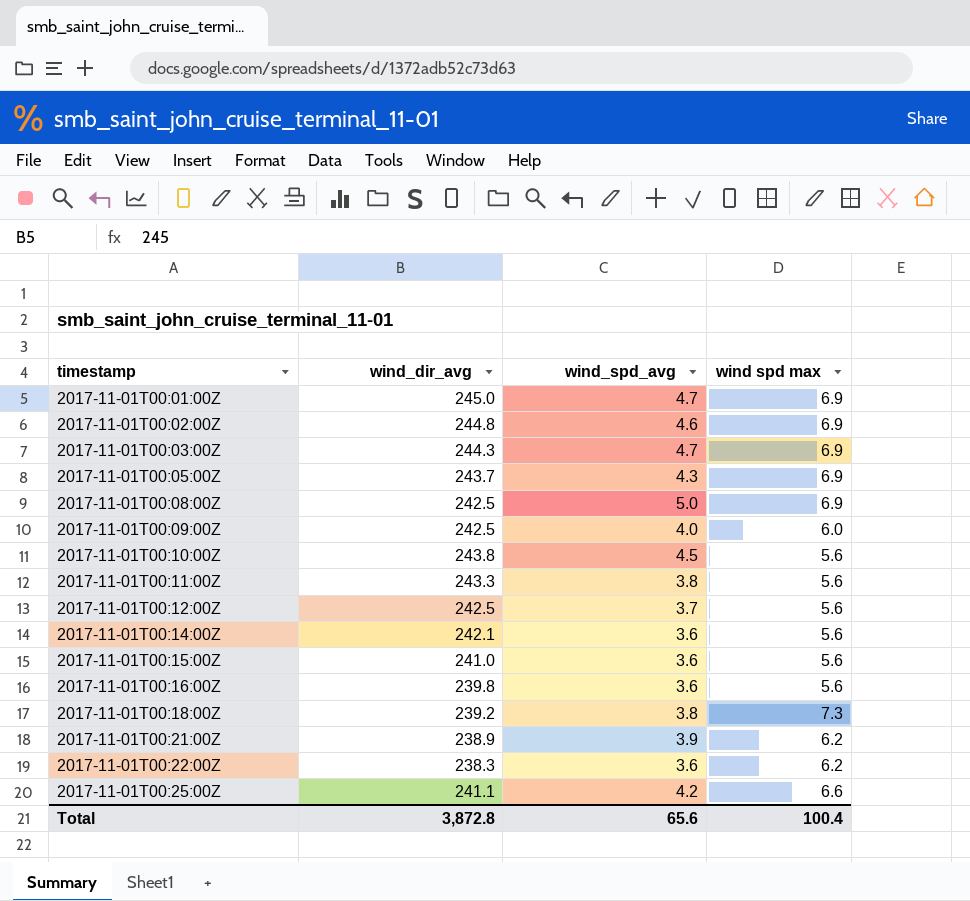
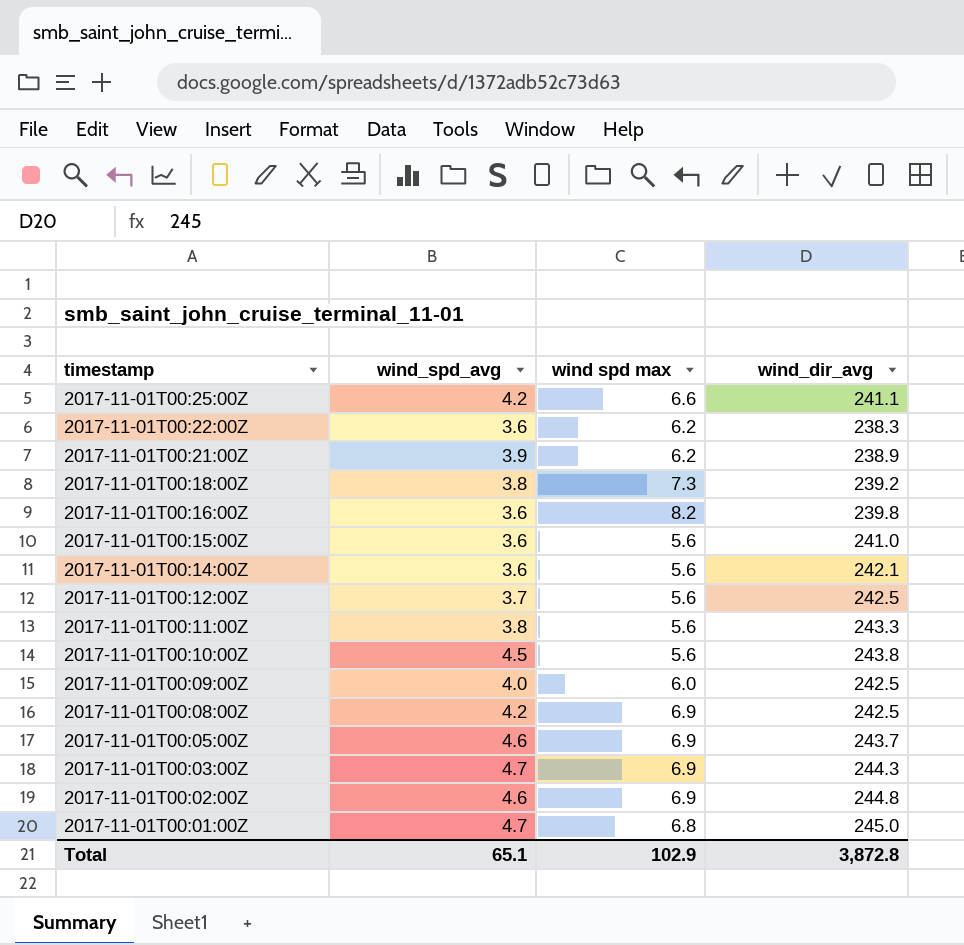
row order: timestamp ascending -> timestamp descending
column wind_dir_avg | position: 2 -> 4
2017-11-01T00:16:00Z | wind spd max: 5.6 -> 8.2
2017-11-01T00:08:00Z | wind_spd_avg: 5.0 -> 4.2
2017-11-01T00:05:00Z | wind_spd_avg: 4.3 -> 4.6
2017-11-01T00:01:00Z | wind spd max: 6.9 -> 6.8
Total | wind_spd_avg: 65.6 -> 65.1
Total | wind spd max: 100.4 -> 102.9

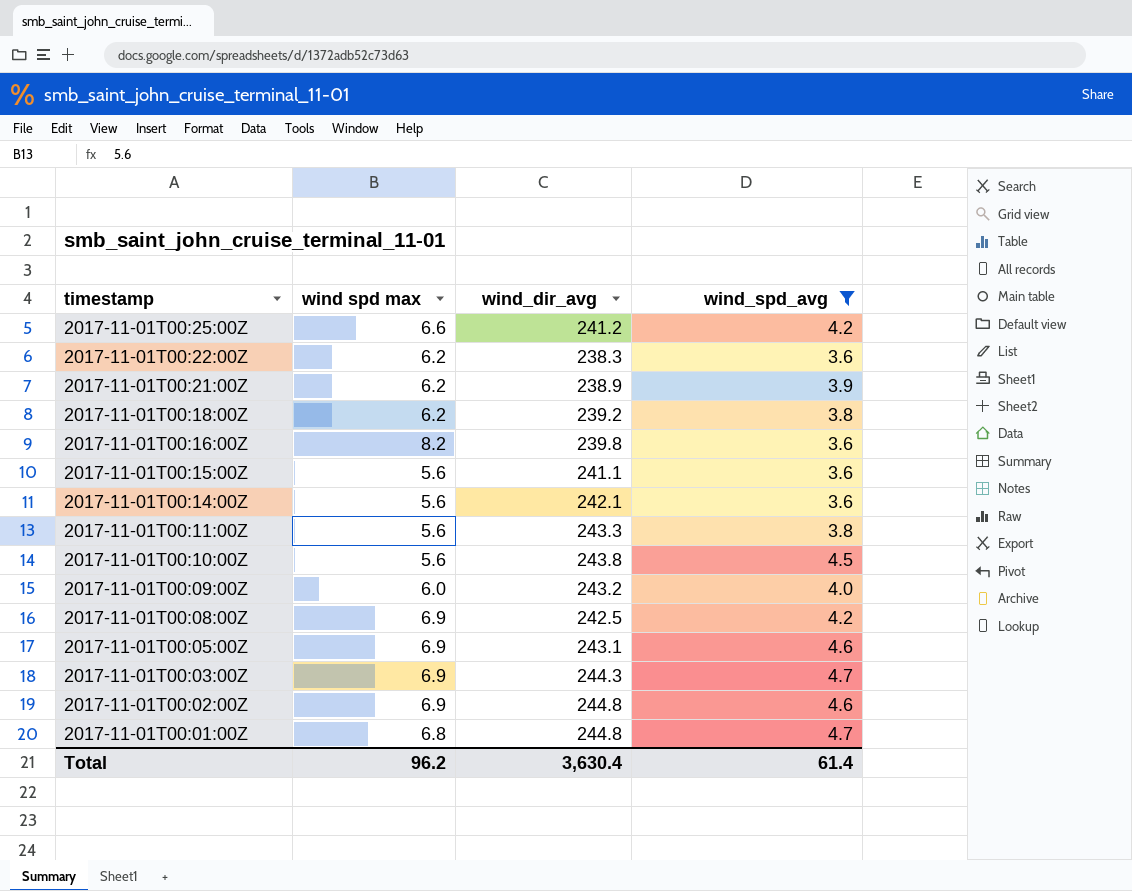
filter: none -> wind_spd_avg != 3.7
column wind_spd_avg | position: 2 -> 4
2017-11-01T00:25:00Z | wind_dir_avg: 241.1 -> 241.2
2017-11-01T00:18:00Z | wind spd max: 7.3 -> 6.2
2017-11-01T00:15:00Z | wind_dir_avg: 241.0 -> 241.1
2017-11-01T00:09:00Z | wind_dir_avg: 242.5 -> 243.2
2017-11-01T00:05:00Z | wind_dir_avg: 243.7 -> 243.1
2017-11-01T00:01:00Z | wind_dir_avg: 245.0 -> 244.8
Total | wind spd max: 102.9 -> 96.2
Total | wind_dir_avg: 3,872.8 -> 3,630.4
Total | wind_spd_avg: 65.1 -> 61.4

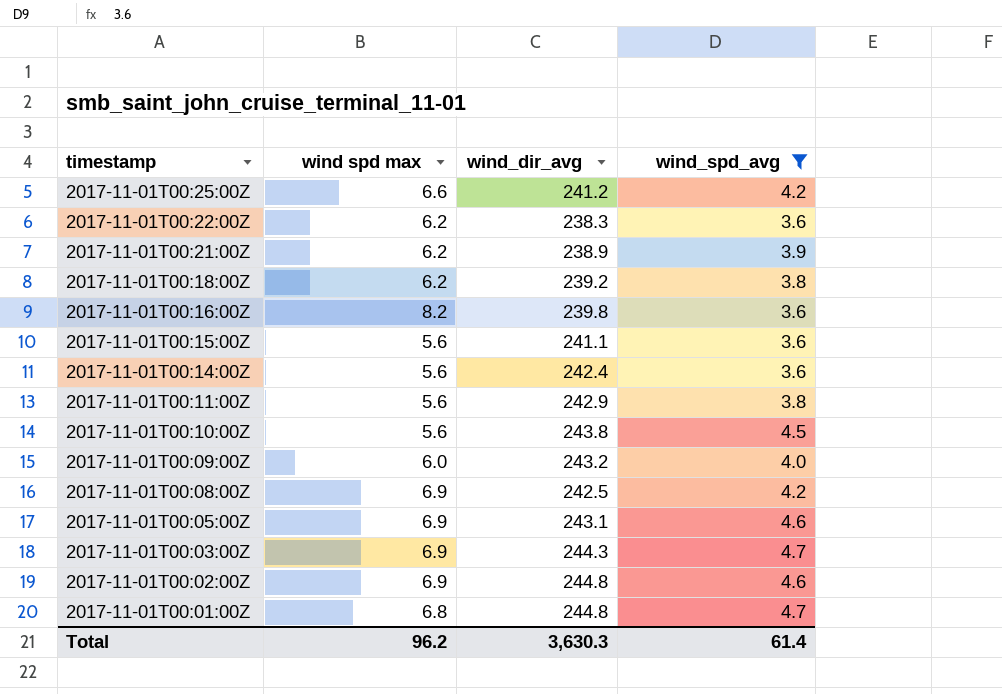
2017-11-01T00:14:00Z | wind_dir_avg: 242.1 -> 242.4
2017-11-01T00:11:00Z | wind_dir_avg: 243.3 -> 242.9
Total | wind_dir_avg: 3,630.4 -> 3,630.3

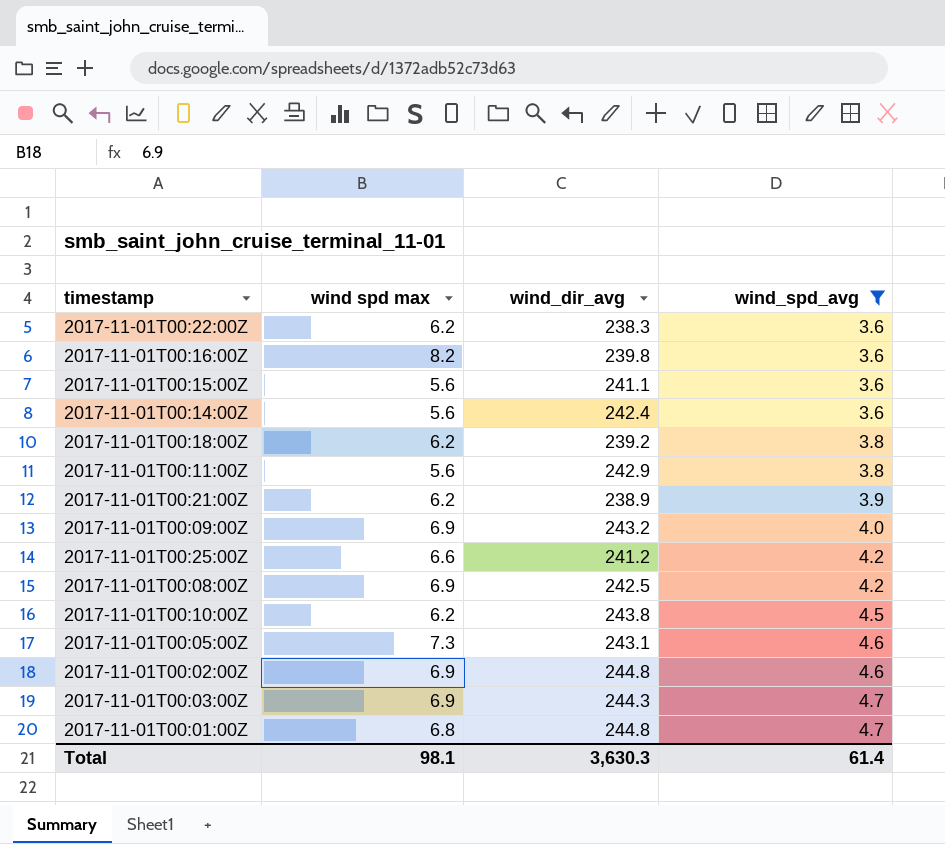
row order: timestamp descending -> wind_spd_avg ascending
2017-11-01T00:09:00Z | wind spd max: 6.0 -> 6.9
2017-11-01T00:10:00Z | wind spd max: 5.6 -> 6.2
2017-11-01T00:05:00Z | wind spd max: 6.9 -> 7.3
Total | wind spd max: 96.2 -> 98.1

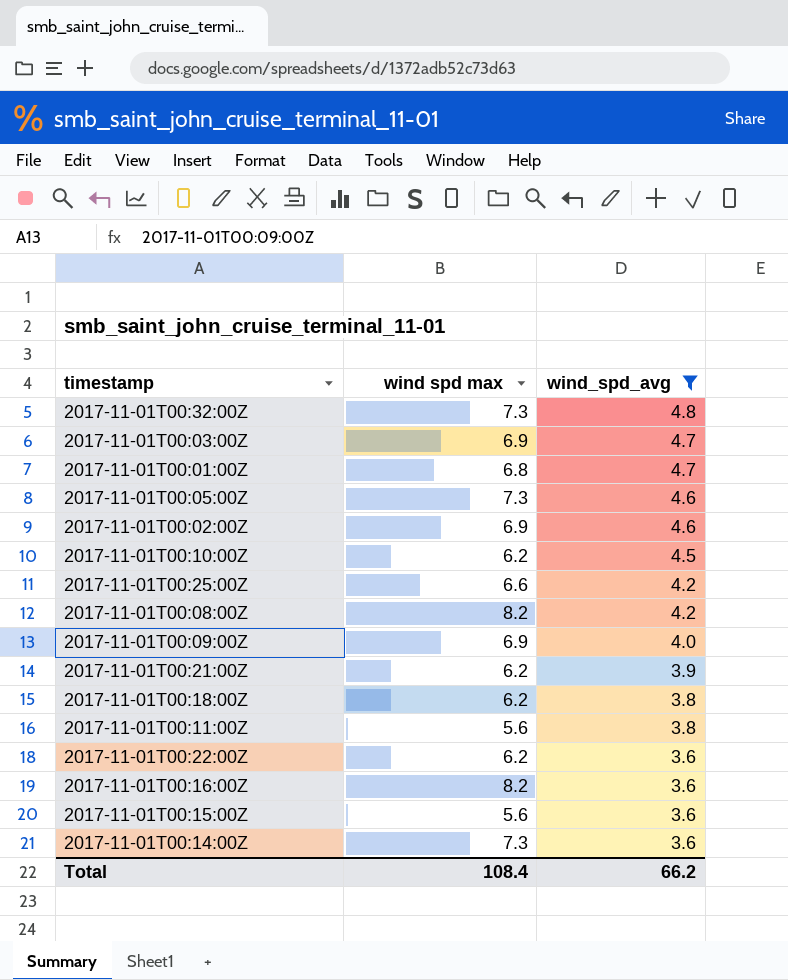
row order: wind_spd_avg ascending -> wind_spd_avg descending
column wind_dir_avg | position: 3 -> none
row 2017-11-01T00:32:00Z: none -> 7.3 | 4.8
2017-11-01T00:08:00Z | wind spd max: 6.9 -> 8.2
2017-11-01T00:14:00Z | wind spd max: 5.6 -> 7.3
Total | wind spd max: 98.1 -> 108.4
Total | wind_spd_avg: 61.4 -> 66.2

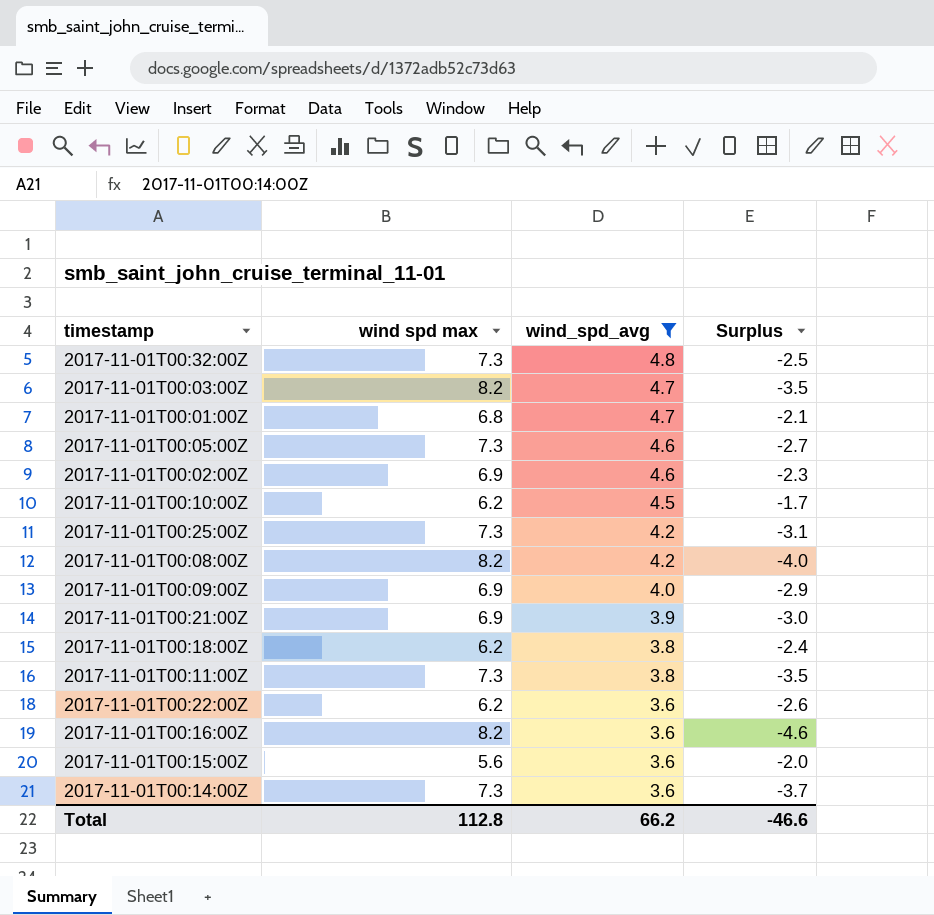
column Surplus | formula: none -> [wind_spd_avg] - [wind spd max]
2017-11-01T00:03:00Z | wind spd max: 6.9 -> 8.2
2017-11-01T00:25:00Z | wind spd max: 6.6 -> 7.3
2017-11-01T00:21:00Z | wind spd max: 6.2 -> 6.9
2017-11-01T00:11:00Z | wind spd max: 5.6 -> 7.3
Total | wind spd max: 108.4 -> 112.8

